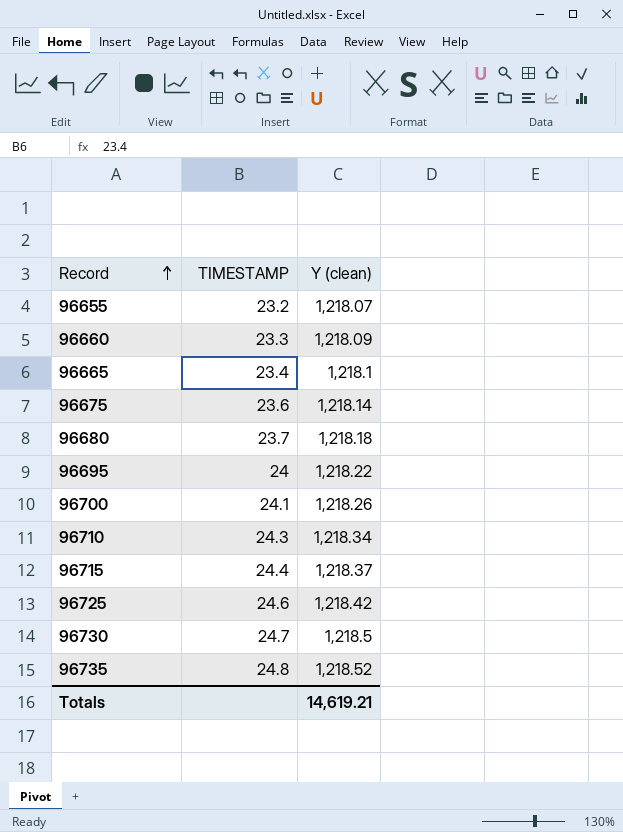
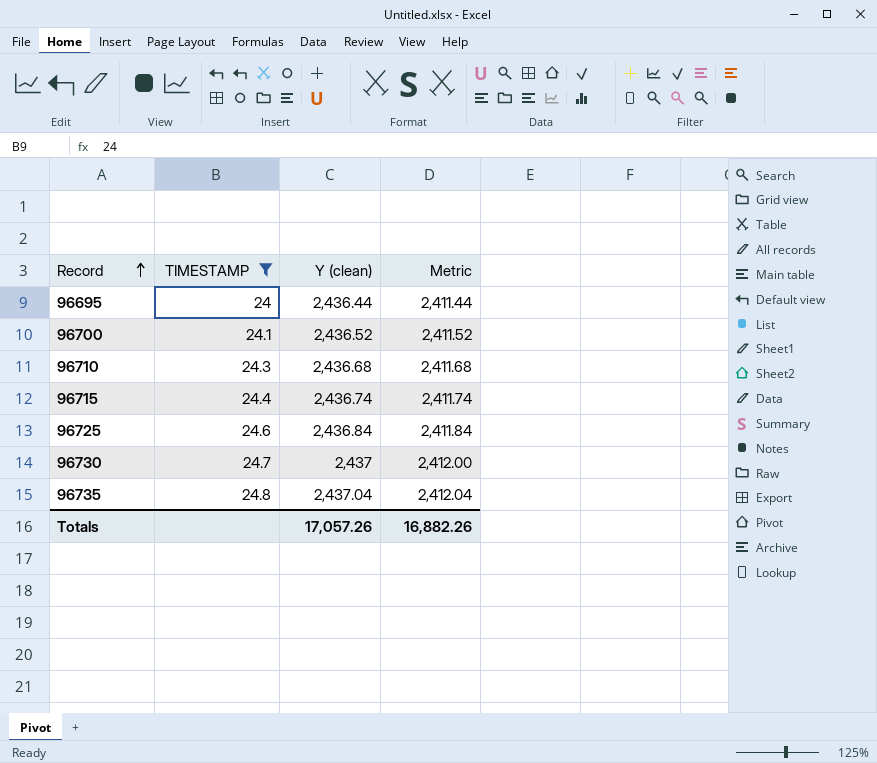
filter: none -> TIMESTAMP >= 24
column Metric | formula: none -> [Y (clean)] - 25
96695 | Y (clean): 1,218.22 -> 2,436.44
96700 | Y (clean): 1,218.26 -> 2,436.52
96710 | Y (clean): 1,218.34 -> 2,436.68
96715 | Y (clean): 1,218.37 -> 2,436.74
96725 | Y (clean): 1,218.42 -> 2,436.84
96730 | Y (clean): 1,218.5 -> 2,437
96735 | Y (clean): 1,218.52 -> 2,437.04
Totals | Y (clean): 14,619.21 -> 17,057.26

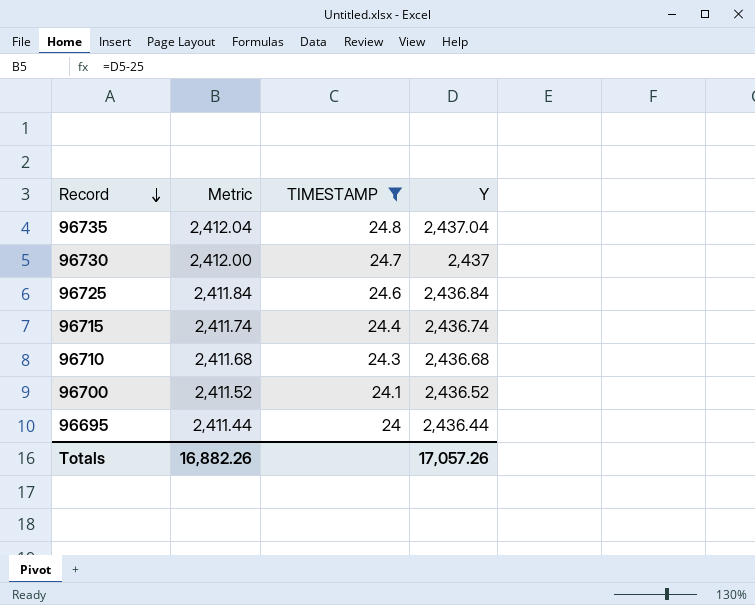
row order: Record ascending -> Record descending
column Metric | position: 4 -> 2
column name: Y (clean) -> Y

